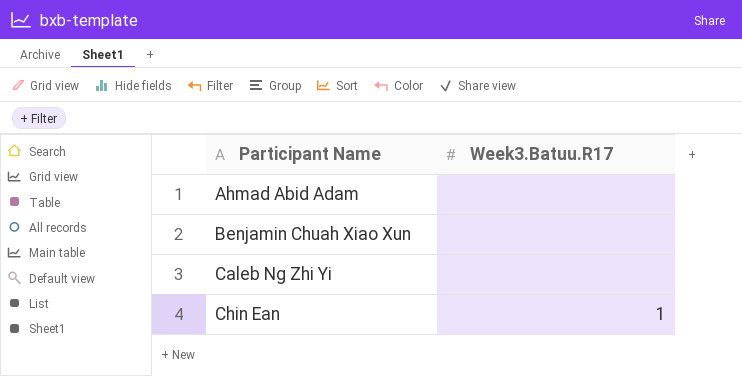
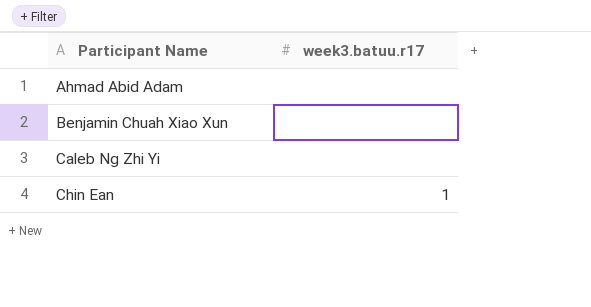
column name: Week3.Batuu.R17 -> week3.batuu.r17

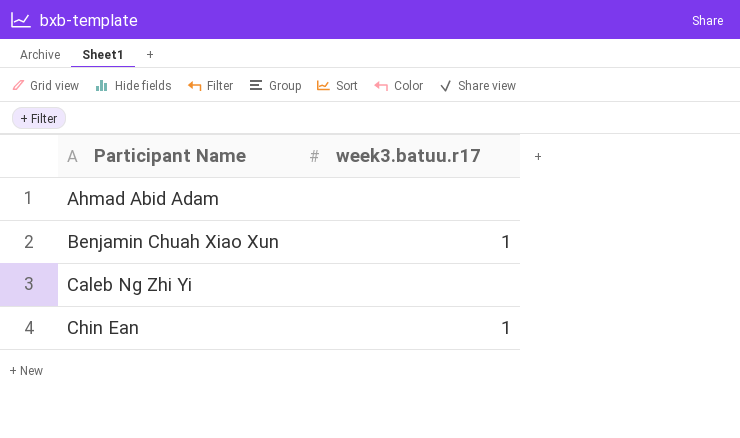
Benjamin Chuah Xiao Xun | week3.batuu.r17: none -> 1

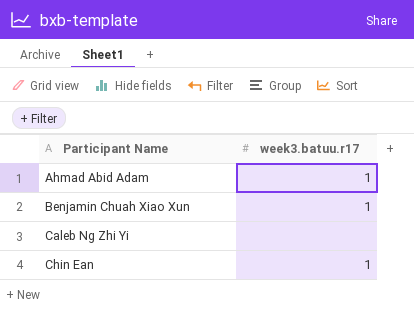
Ahmad Abid Adam | week3.batuu.r17: none -> 1

